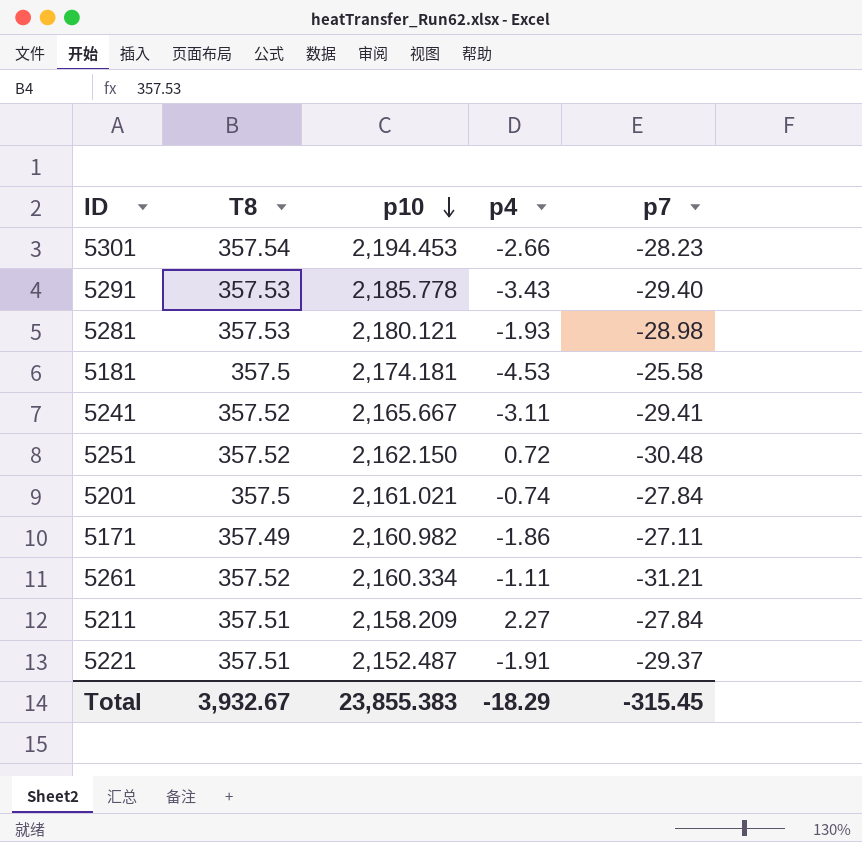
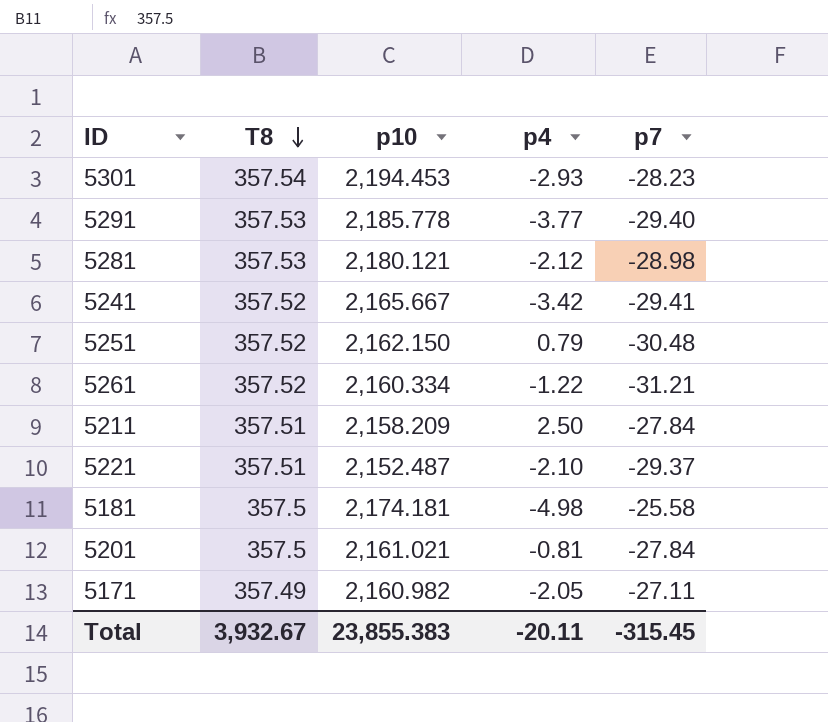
row order: p10 descending -> T8 descending
5301 | p4: -2.66 -> -2.93
5291 | p4: -3.43 -> -3.77
5281 | p4: -1.93 -> -2.12
5241 | p4: -3.11 -> -3.42
5251 | p4: 0.72 -> 0.79
5261 | p4: -1.11 -> -1.22
5211 | p4: 2.27 -> 2.50
5221 | p4: -1.91 -> -2.10
5181 | p4: -4.53 -> -4.98
5201 | p4: -0.74 -> -0.81
5171 | p4: -1.86 -> -2.05
Total | p4: -18.29 -> -20.11

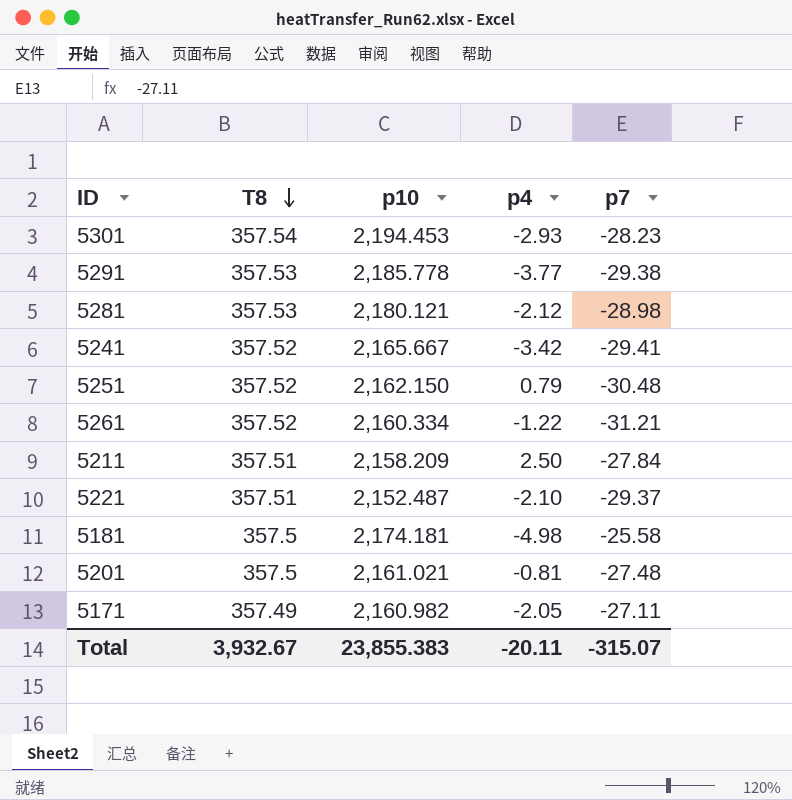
5291 | p7: -29.40 -> -29.38
5201 | p7: -27.84 -> -27.48
Total | p7: -315.45 -> -315.07

